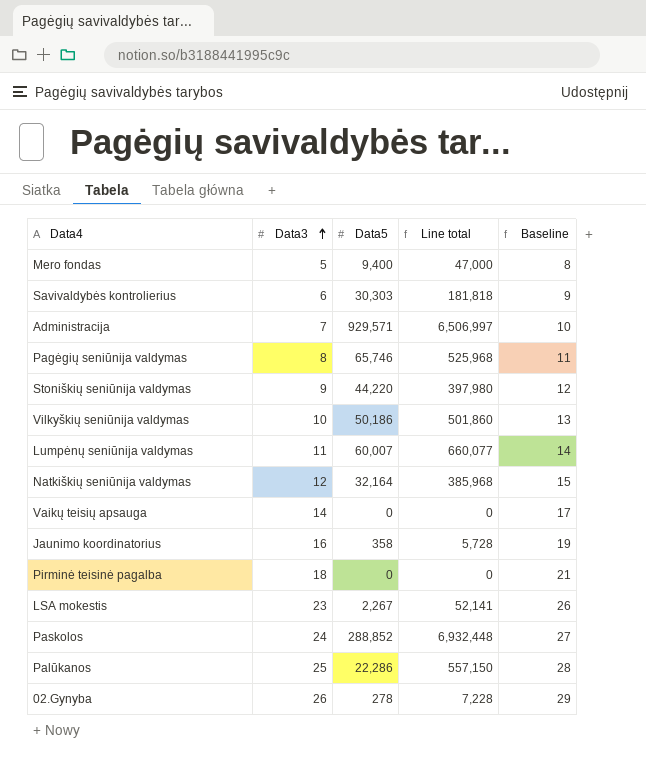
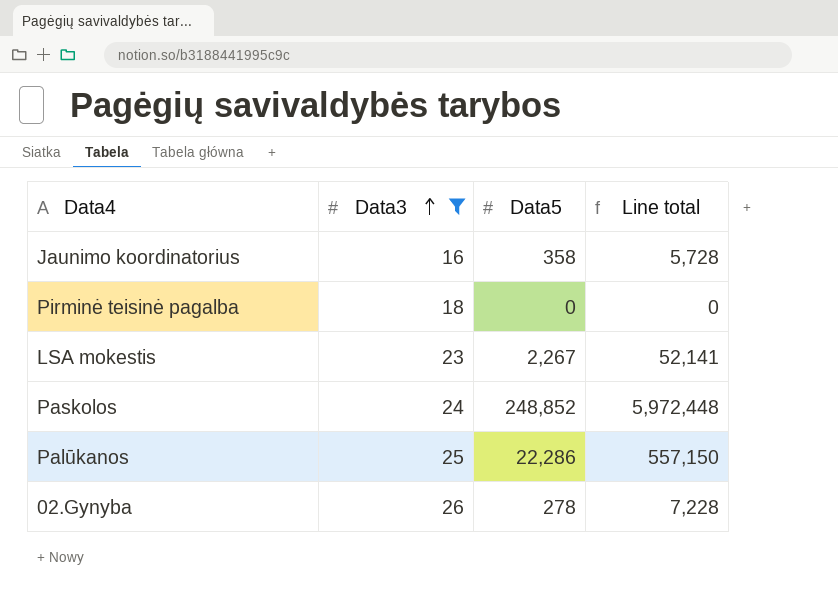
filter: none -> Data3 >= 16
column Baseline | formula: [Data3] + 3 -> none
Paskolos | Data5: 288,852 -> 248,852
Paskolos | Line total: 6,932,448 -> 5,972,448

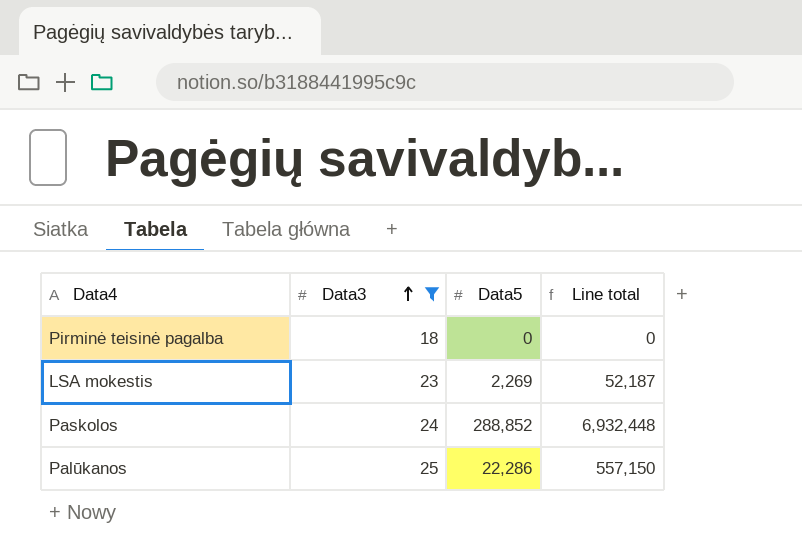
row Jaunimo koordinatorius: 16 | 358 | 5,728 -> none
row 02.Gynyba: 26 | 278 | 7,228 -> none
LSA mokestis | Data5: 2,267 -> 2,269
LSA mokestis | Line total: 52,141 -> 52,187
Paskolos | Data5: 248,852 -> 288,852
Paskolos | Line total: 5,972,448 -> 6,932,448

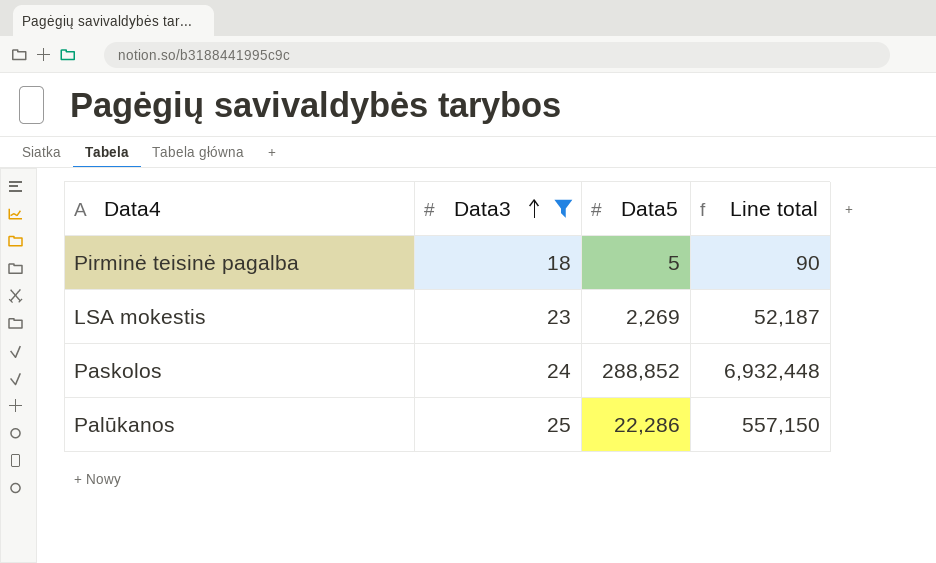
Pirminė teisinė pagalba | Data5: 0 -> 5
Pirminė teisinė pagalba | Line total: 0 -> 90

